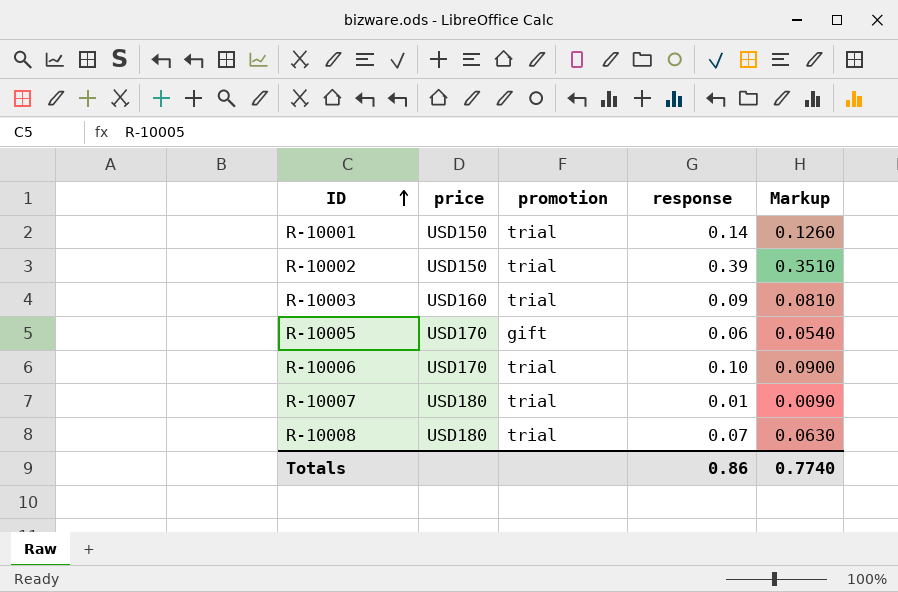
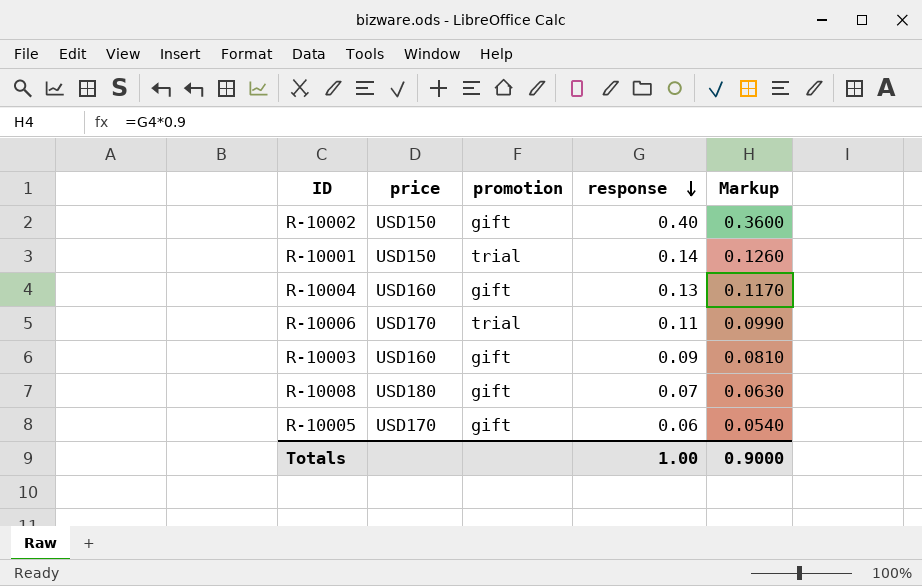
row order: ID ascending -> response descending
row R-10007: USD180 | trial | 0.01 | 0.0090 -> none
R-10002 | promotion: trial -> gift
R-10002 | response: 0.39 -> 0.40
R-10002 | Markup: 0.3510 -> 0.3600
row R-10004: none -> USD160 | gift | 0.13 | 0.1170
R-10006 | response: 0.10 -> 0.11
R-10006 | Markup: 0.0900 -> 0.0990
R-10003 | promotion: trial -> gift
R-10008 | promotion: trial -> gift
Totals | response: 0.86 -> 1.00
Totals | Markup: 0.7740 -> 0.9000

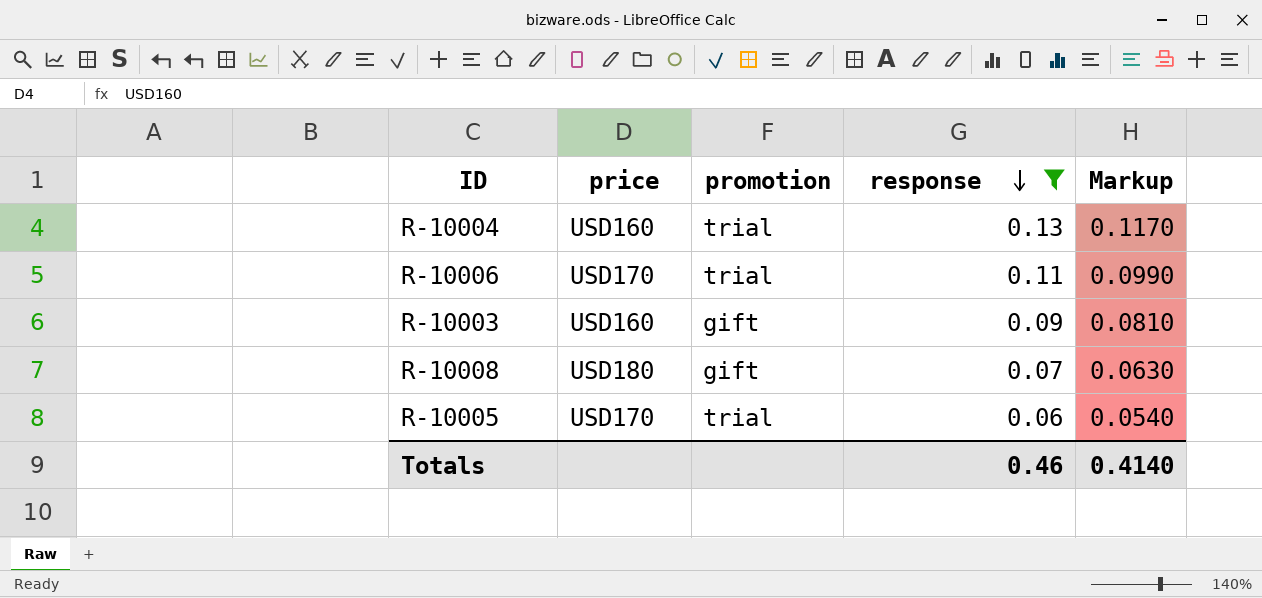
filter: none -> response <= 0.13
R-10004 | promotion: gift -> trial
R-10005 | promotion: gift -> trial
Totals | response: 1.00 -> 0.46
Totals | Markup: 0.9000 -> 0.4140

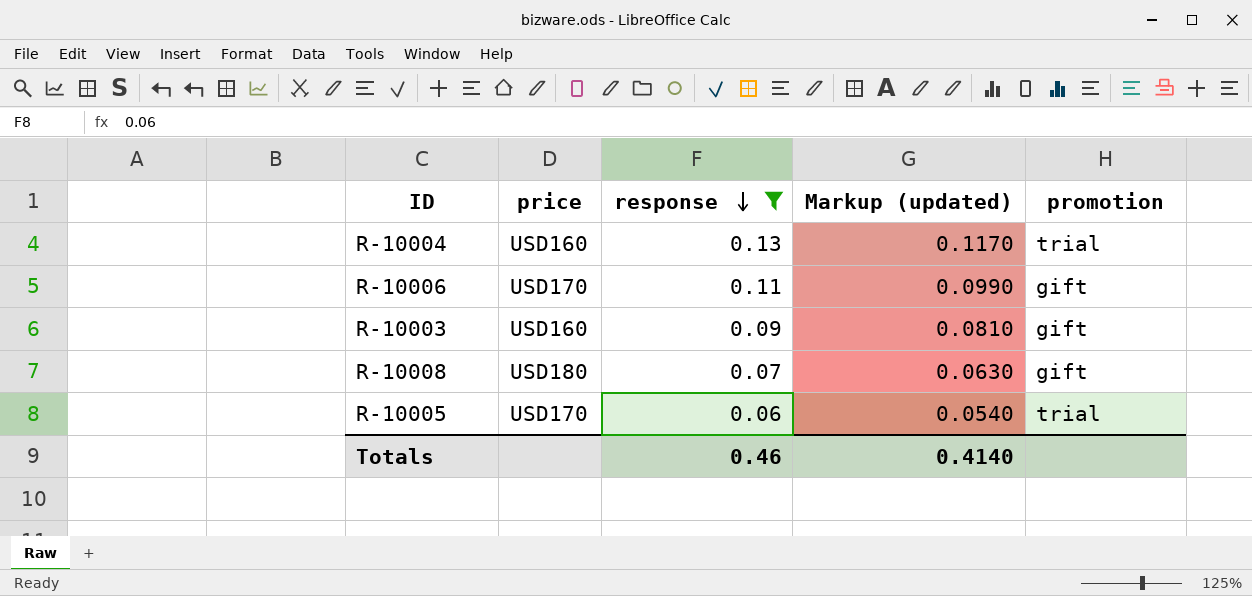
column name: Markup -> Markup (updated)
column promotion | position: 3 -> 5
R-10006 | promotion: trial -> gift

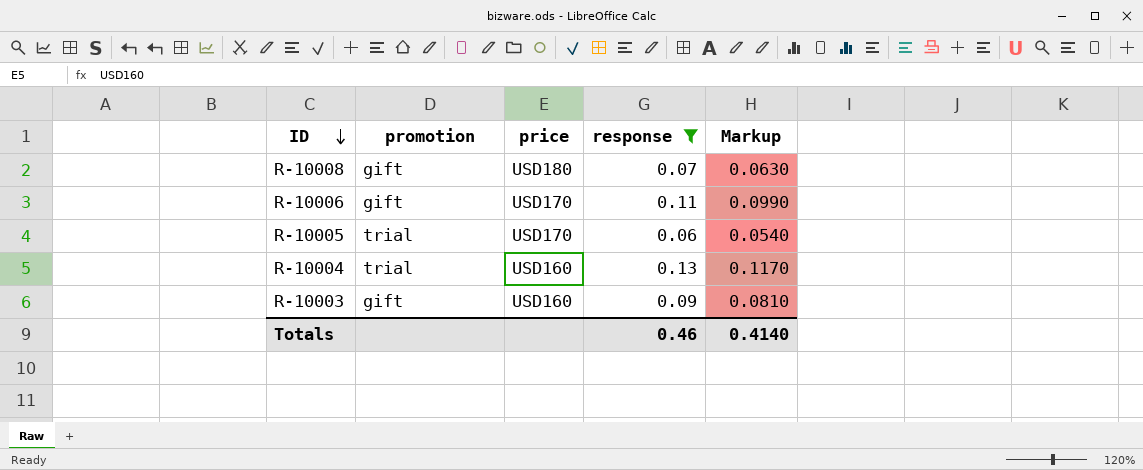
row order: response descending -> ID descending
column promotion | position: 5 -> 2
column name: Markup (updated) -> Markup

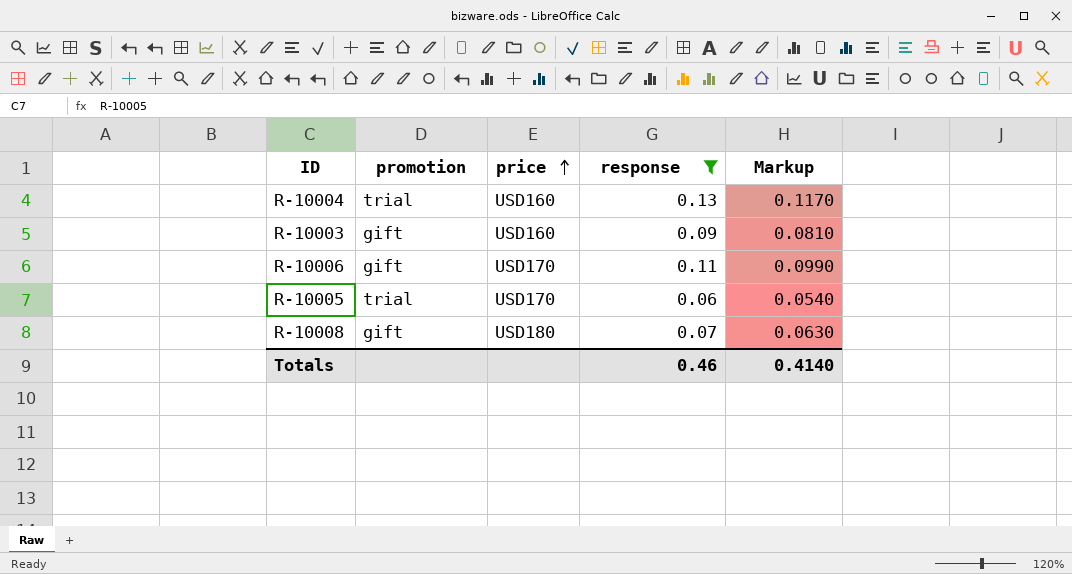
row order: ID descending -> price ascending

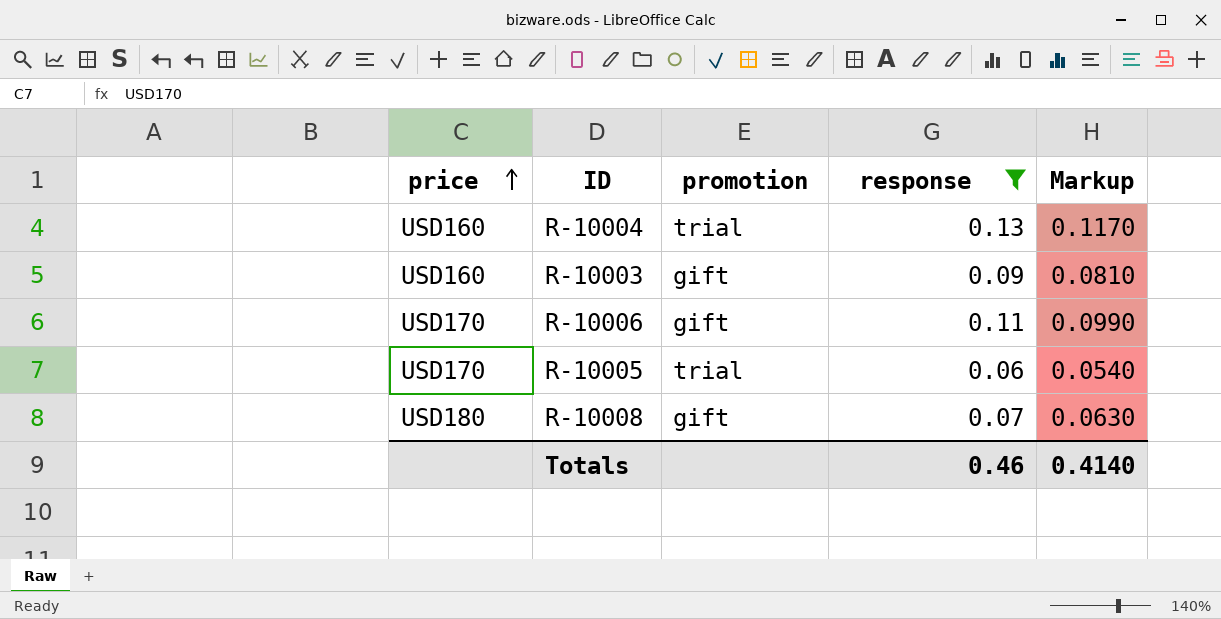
column price | position: 3 -> 1

